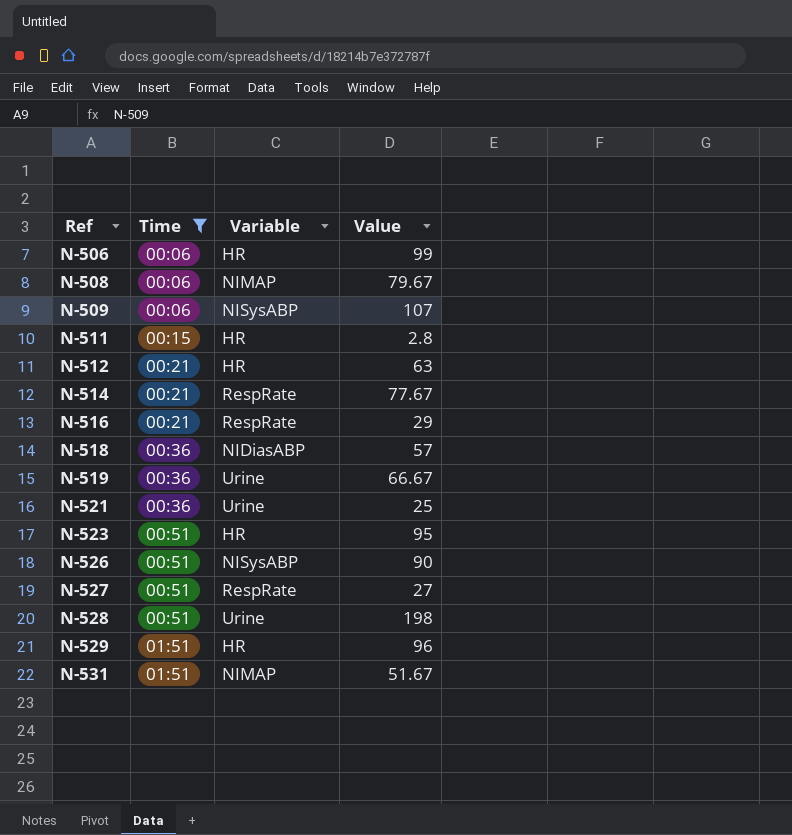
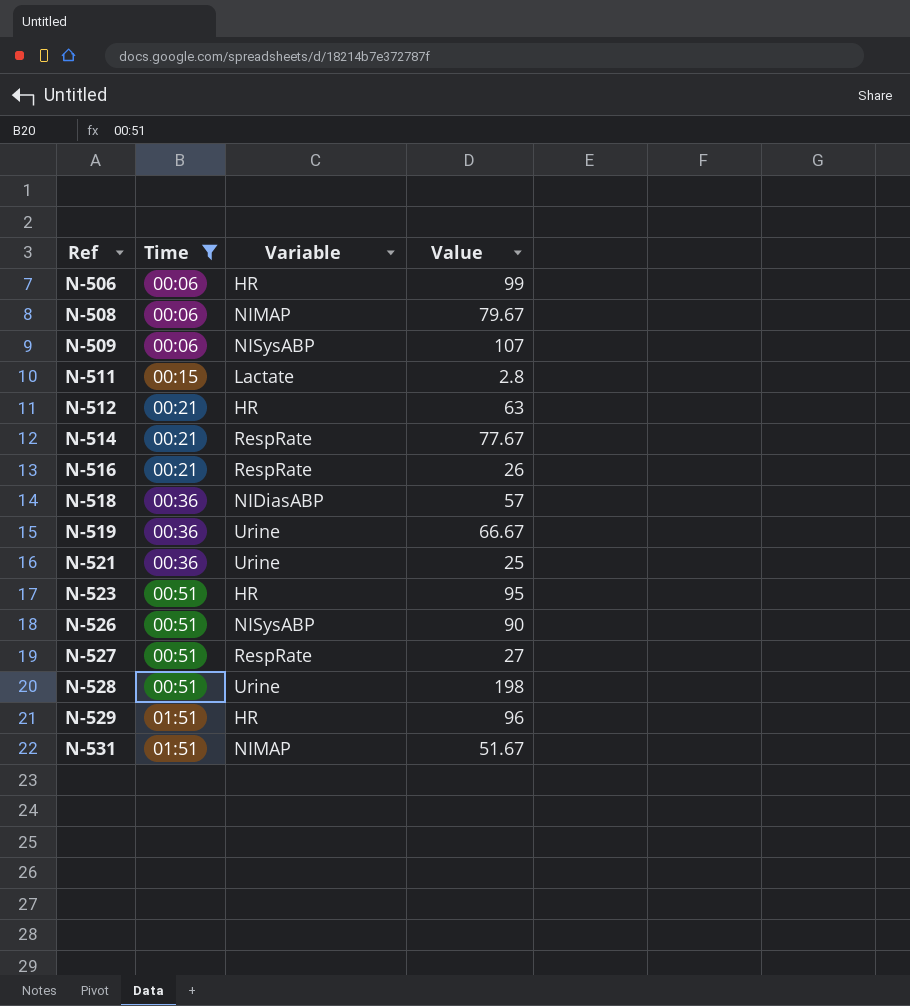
N-511 | Variable: HR -> Lactate
N-516 | Value: 29 -> 26

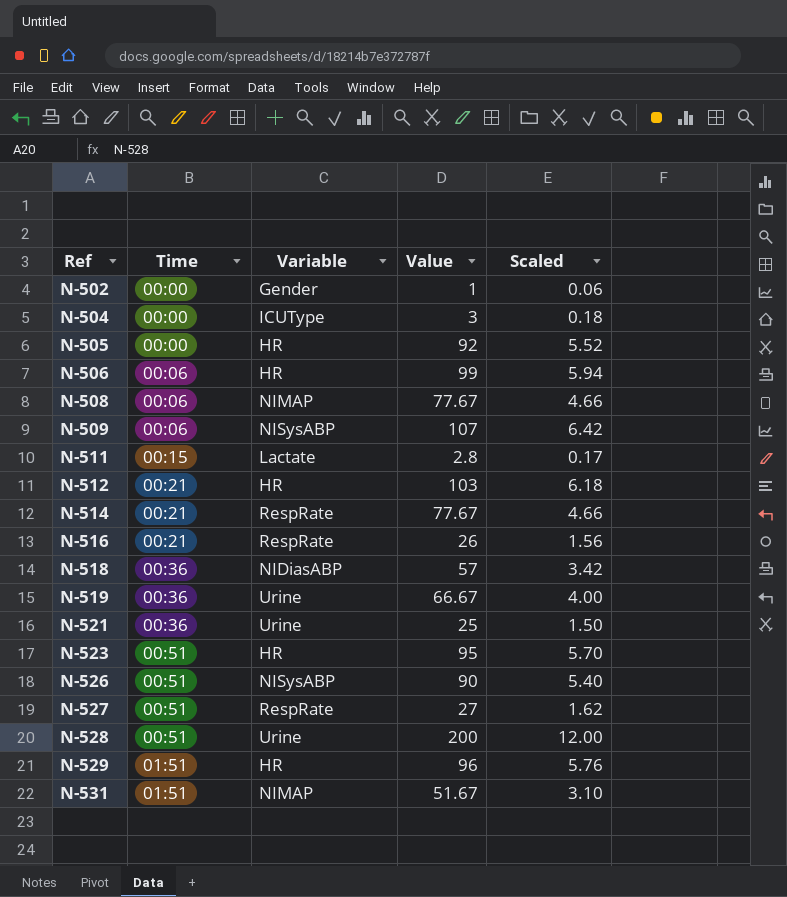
filter: Time != 00:00 -> none
column Scaled | formula: none -> [Value] * 0.06
N-508 | Value: 79.67 -> 77.67
N-512 | Value: 63 -> 103
N-528 | Value: 198 -> 200

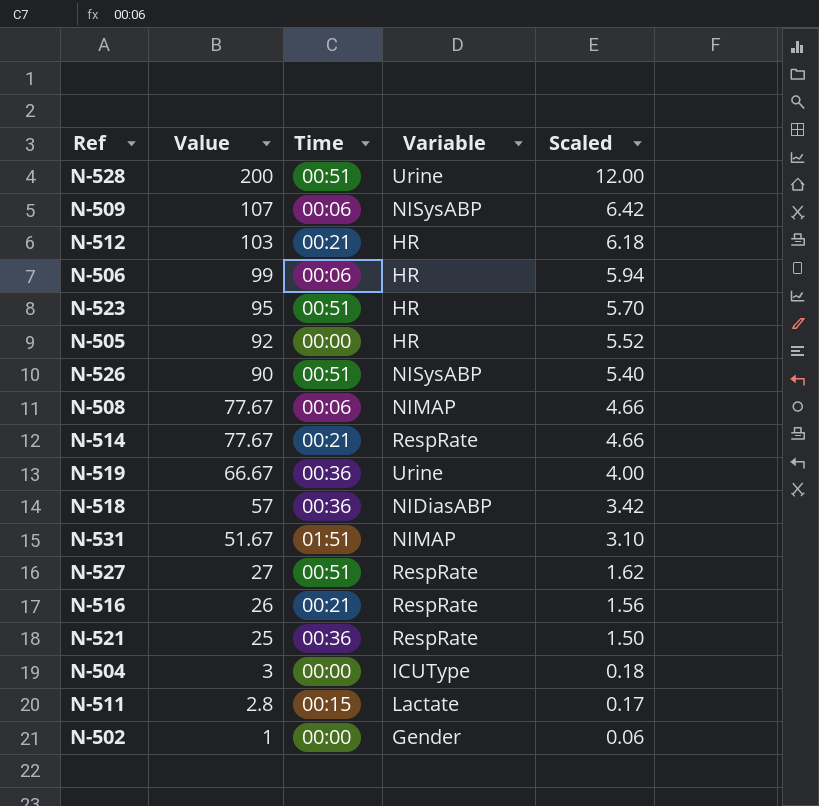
row order: Ref ascending -> Value descending
column Value | position: 4 -> 2
row N-529: 01:51 | HR | 96 | 5.76 -> none
N-521 | Variable: Urine -> RespRate

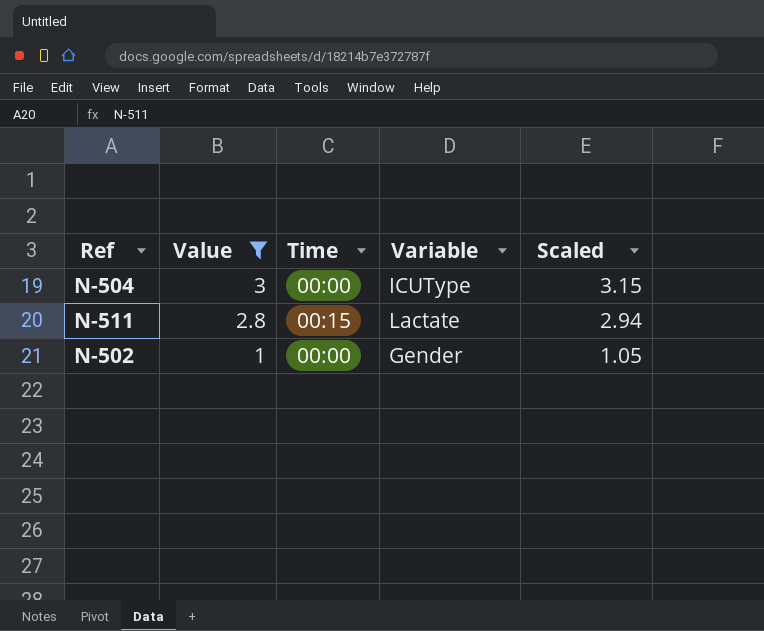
filter: none -> Value <= 3
column Scaled | formula: [Value] * 0.06 -> [Value] * 1.05

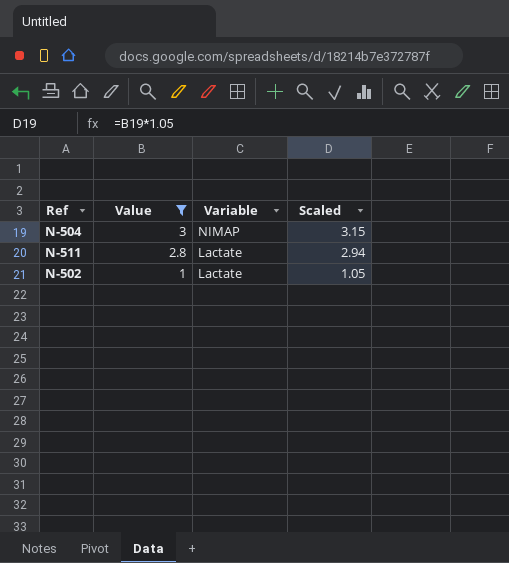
column Time | position: 3 -> none
N-504 | Variable: ICUType -> NIMAP
N-502 | Variable: Gender -> Lactate

